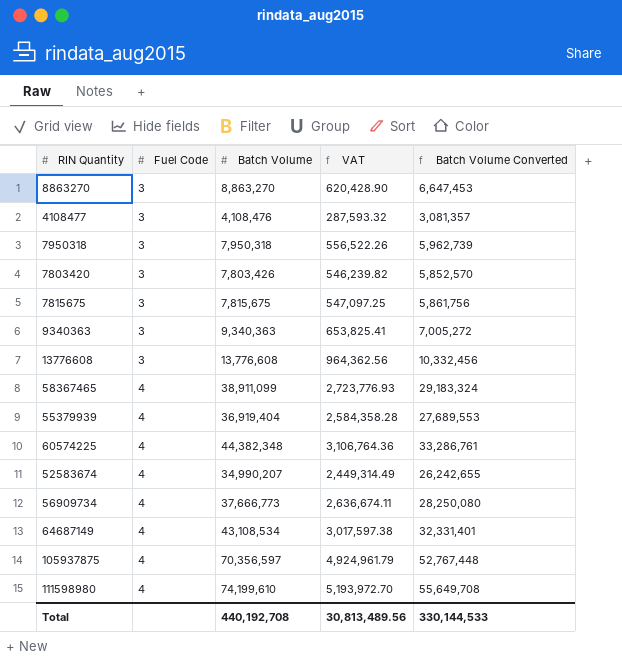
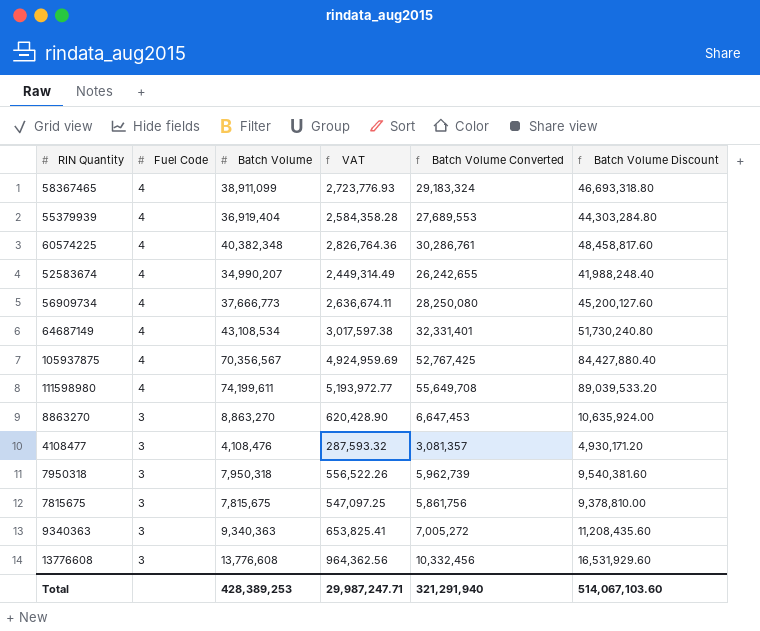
row order: Fuel Code ascending -> Fuel Code descending
column Batch Volume Discount | formula: none -> [Batch Volume] * 1.2
row 7803420: 3 | 7,803,426 | 546,239.82 | 5,852,570 -> none
60574225 | Batch Volume: 44,382,348 -> 40,382,348
60574225 | VAT: 3,106,764.36 -> 2,826,764.36
60574225 | Batch Volume Converted: 33,286,761 -> 30,286,761
105937875 | Batch Volume: 70,356,597 -> 70,356,567
105937875 | VAT: 4,924,961.79 -> 4,924,959.69
105937875 | Batch Volume Converted: 52,767,448 -> 52,767,425
111598980 | Batch Volume: 74,199,610 -> 74,199,611
111598980 | VAT: 5,193,972.70 -> 5,193,972.77
Total | Batch Volume: 440,192,708 -> 428,389,253
Total | VAT: 30,813,489.56 -> 29,987,247.71
Total | Batch Volume Converted: 330,144,533 -> 321,291,940

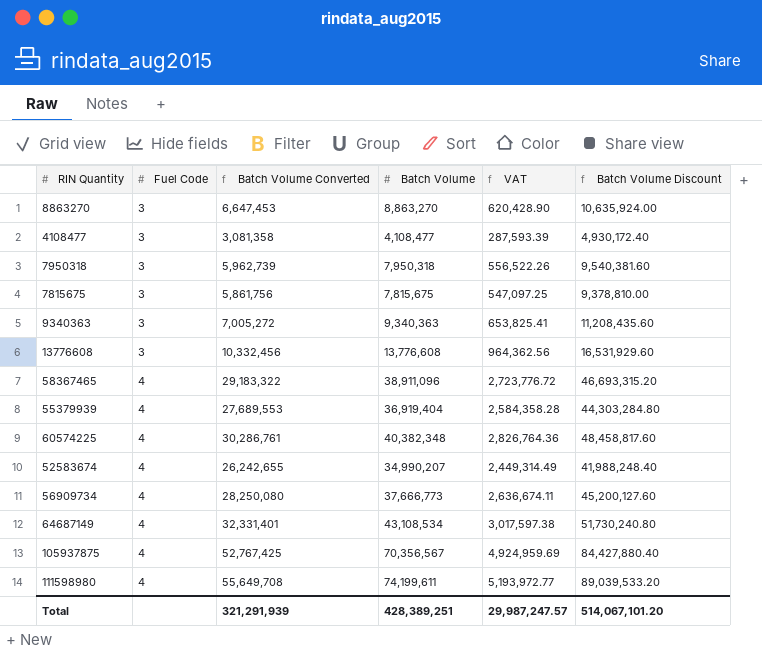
row order: Fuel Code descending -> Fuel Code ascending
column Batch Volume Converted | position: 5 -> 3
4108477 | Batch Volume Converted: 3,081,357 -> 3,081,358
4108477 | Batch Volume: 4,108,476 -> 4,108,477
4108477 | VAT: 287,593.32 -> 287,593.39
4108477 | Batch Volume Discount: 4,930,171.20 -> 4,930,172.40
58367465 | Batch Volume Converted: 29,183,324 -> 29,183,322
58367465 | Batch Volume: 38,911,099 -> 38,911,096
58367465 | VAT: 2,723,776.93 -> 2,723,776.72
58367465 | Batch Volume Discount: 46,693,318.80 -> 46,693,315.20
Total | Batch Volume Converted: 321,291,940 -> 321,291,939
Total | Batch Volume: 428,389,253 -> 428,389,251
Total | VAT: 29,987,247.71 -> 29,987,247.57
Total | Batch Volume Discount: 514,067,103.60 -> 514,067,101.20

